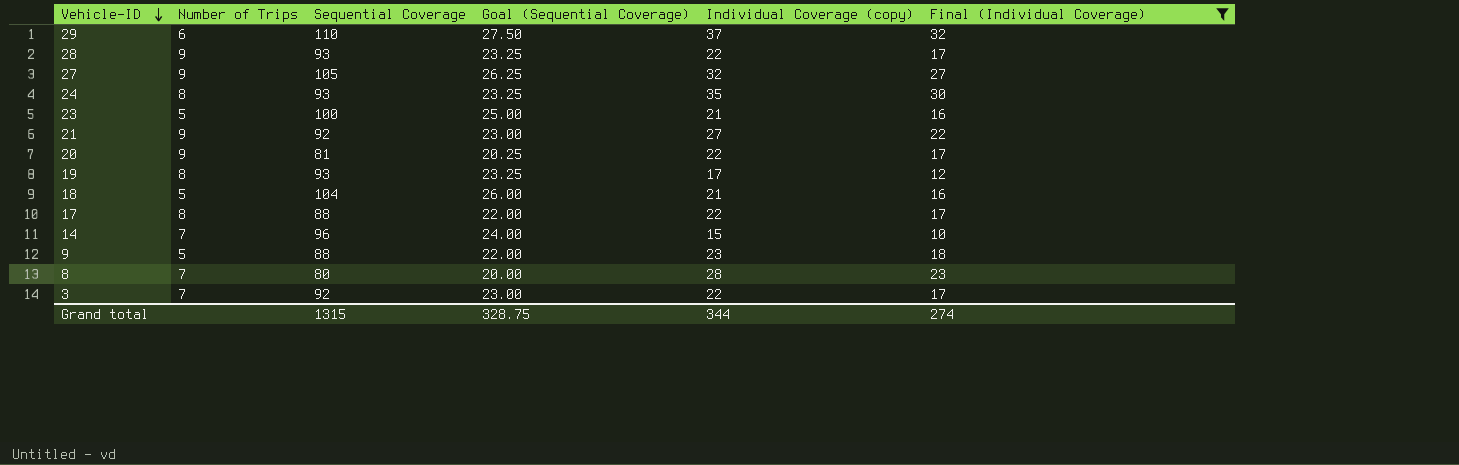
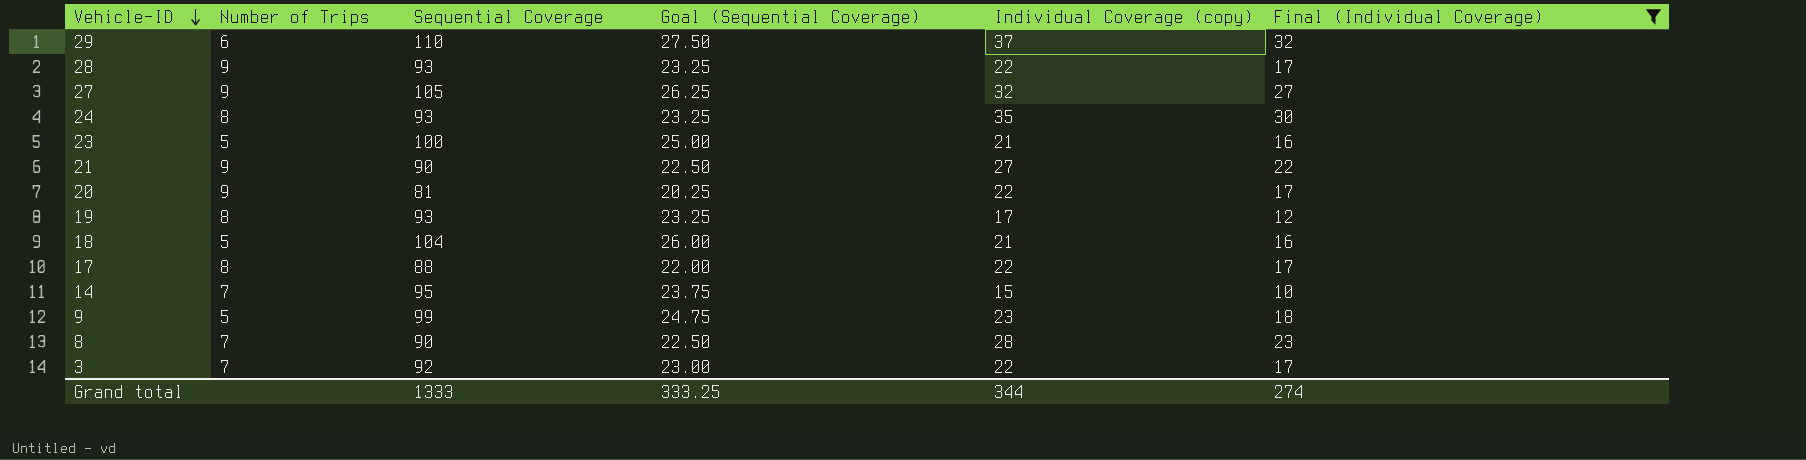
21 | Sequential Coverage: 92 -> 90
21 | Goal (Sequential Coverage): 23.00 -> 22.50
14 | Sequential Coverage: 96 -> 95
14 | Goal (Sequential Coverage): 24.00 -> 23.75
9 | Sequential Coverage: 88 -> 99
9 | Goal (Sequential Coverage): 22.00 -> 24.75
8 | Sequential Coverage: 80 -> 90
8 | Goal (Sequential Coverage): 20.00 -> 22.50
Grand total | Sequential Coverage: 1315 -> 1333
Grand total | Goal (Sequential Coverage): 328.75 -> 333.25

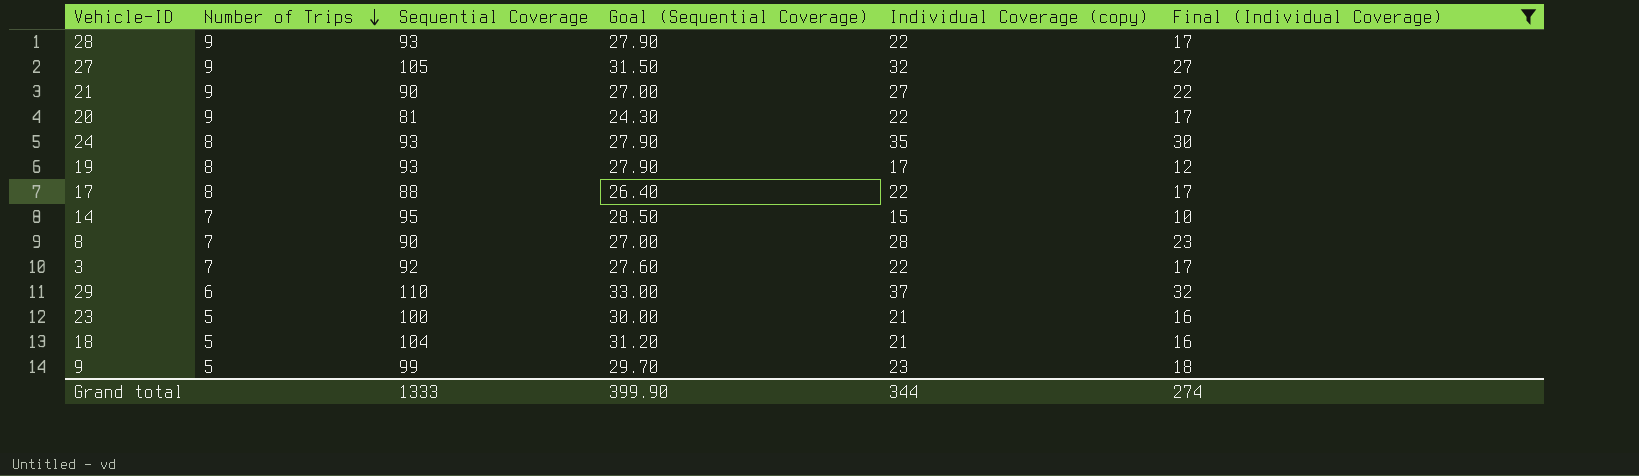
row order: Vehicle-ID descending -> Number of Trips descending
column Goal (Sequential Coverage) | formula: [Sequential Coverage] * 0.25 -> [Sequential Coverage] * 0.3
Grand total | Goal (Sequential Coverage): 333.25 -> 399.90

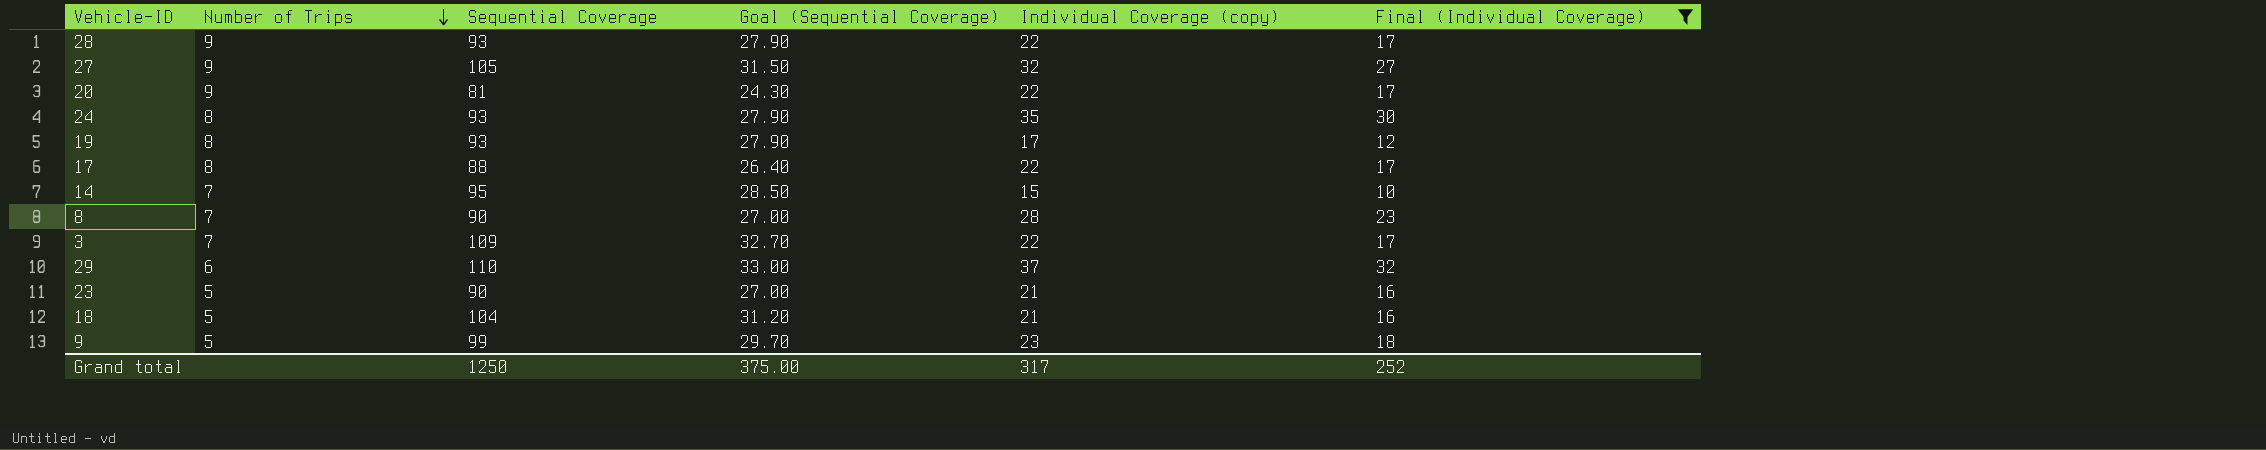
row 21: 9 | 90 | 27.00 | 27 | 22 -> none
3 | Sequential Coverage: 92 -> 109
3 | Goal (Sequential Coverage): 27.60 -> 32.70
23 | Sequential Coverage: 100 -> 90
23 | Goal (Sequential Coverage): 30.00 -> 27.00
Grand total | Sequential Coverage: 1333 -> 1250
Grand total | Goal (Sequential Coverage): 399.90 -> 375.00
Grand total | Individual Coverage (copy): 344 -> 317
Grand total | Final (Individual Coverage): 274 -> 252

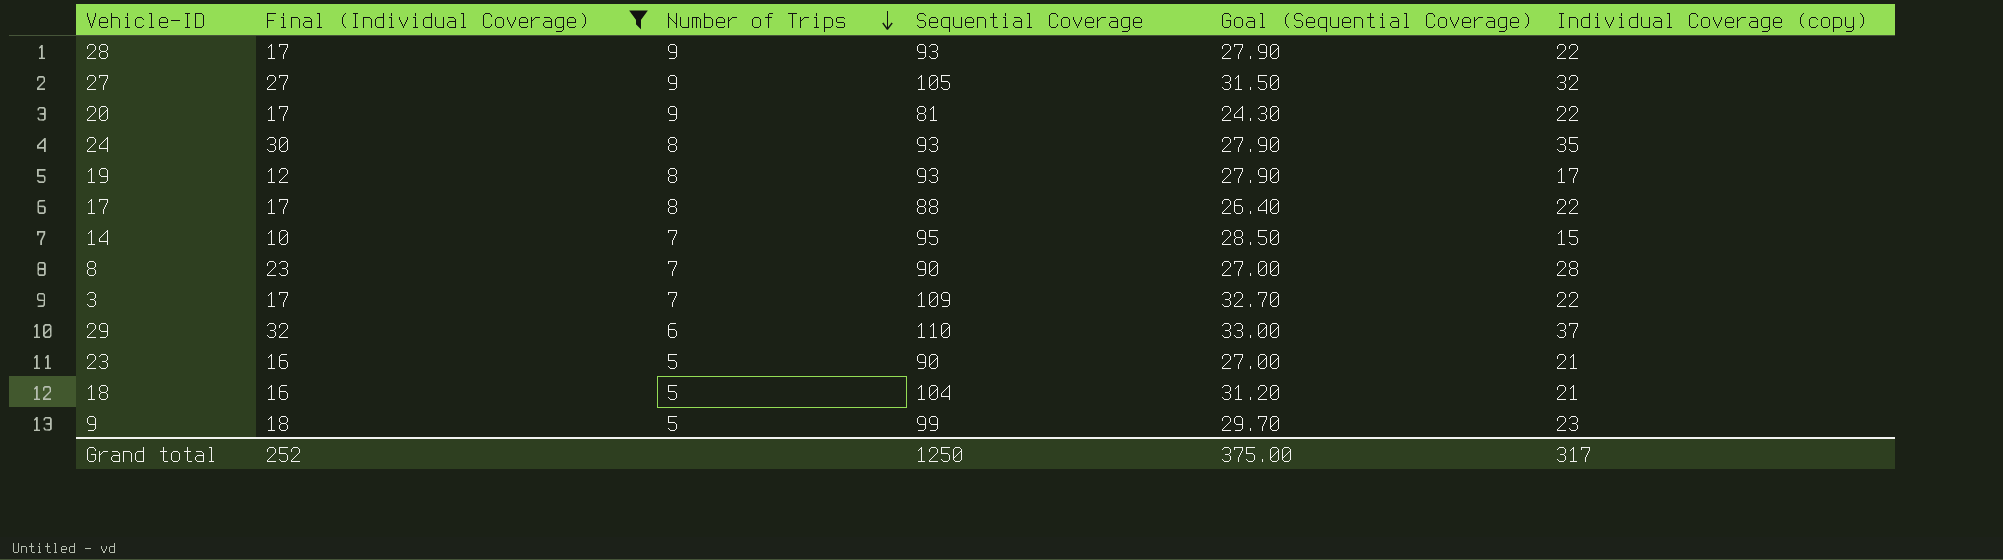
column Final (Individual Coverage) | position: 6 -> 2

